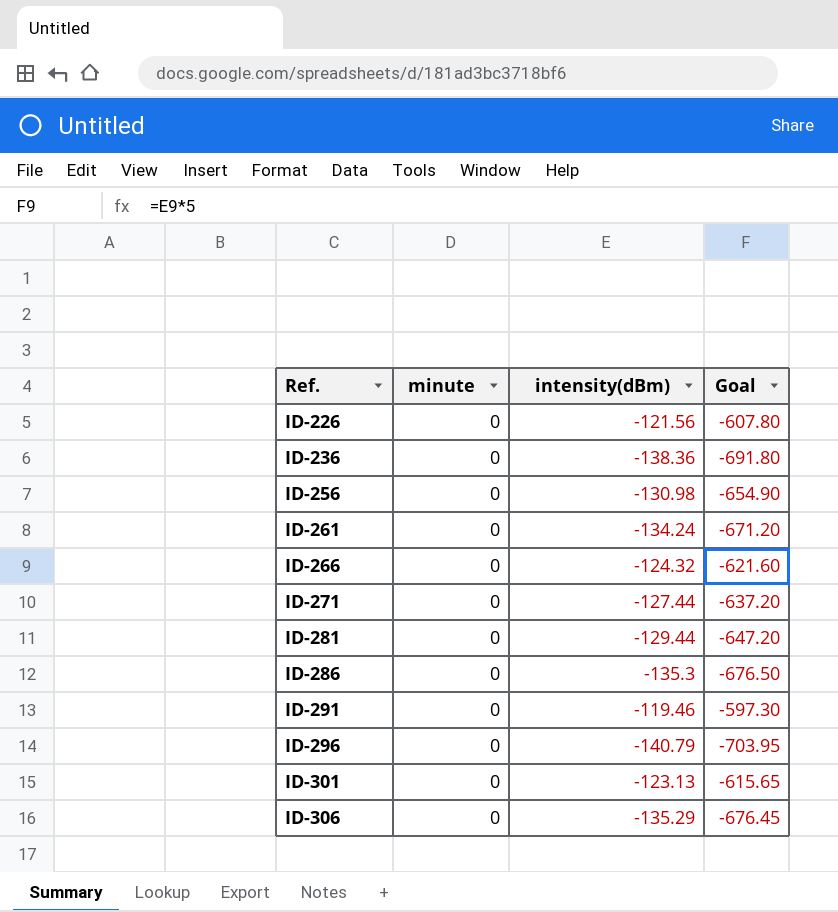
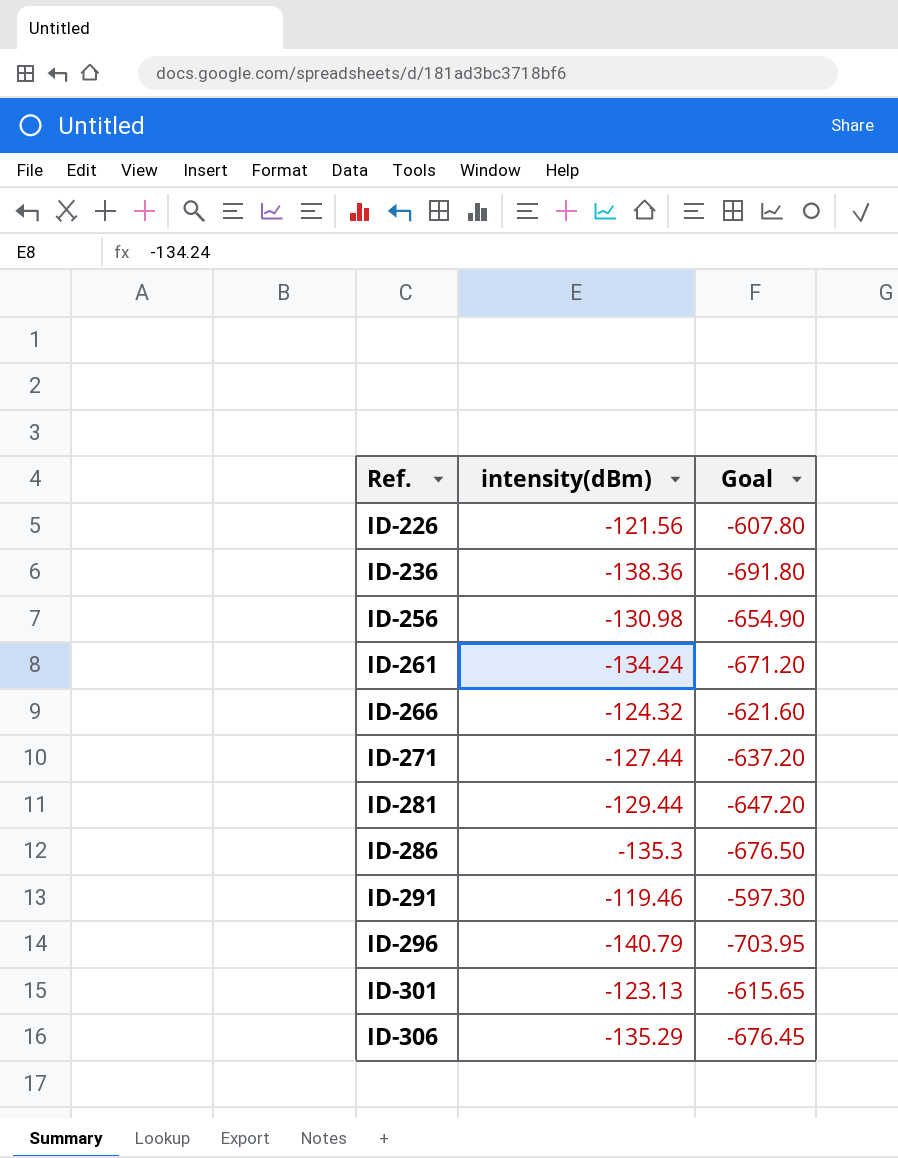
column minute | position: 2 -> none

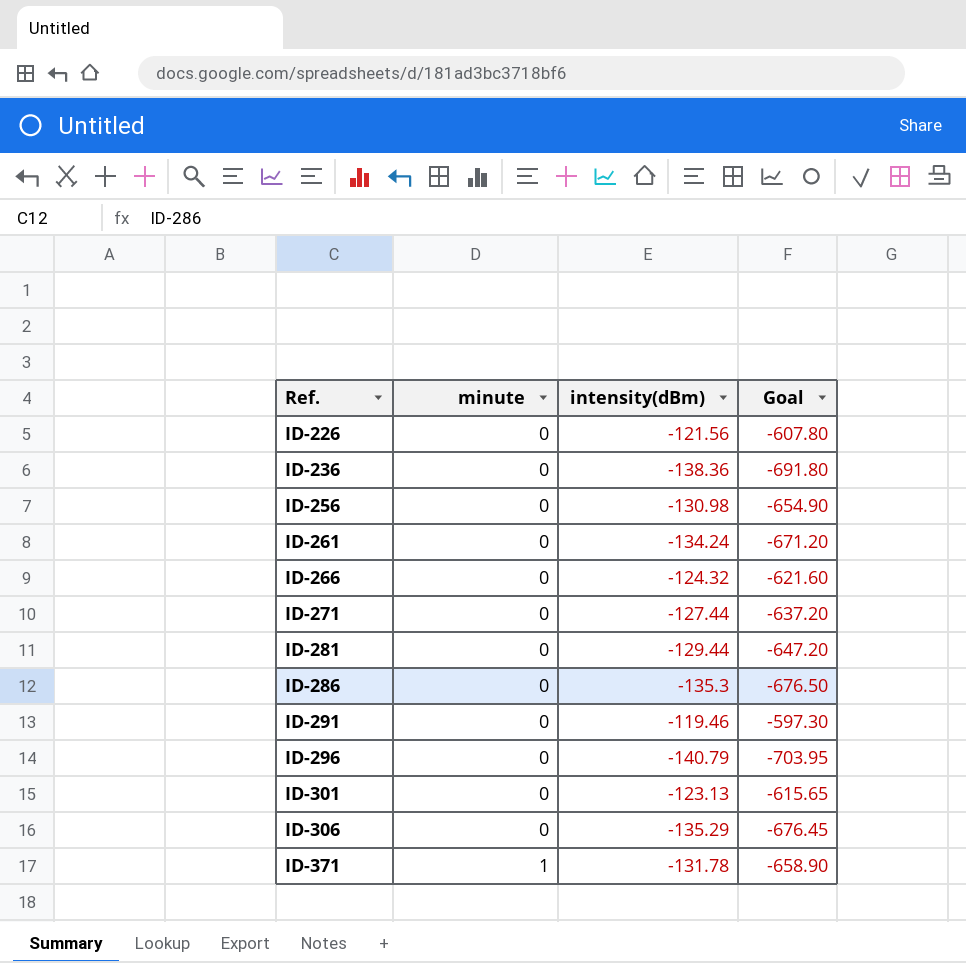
column minute | position: none -> 2
row ID-371: none -> 1 | -131.78 | -658.90

